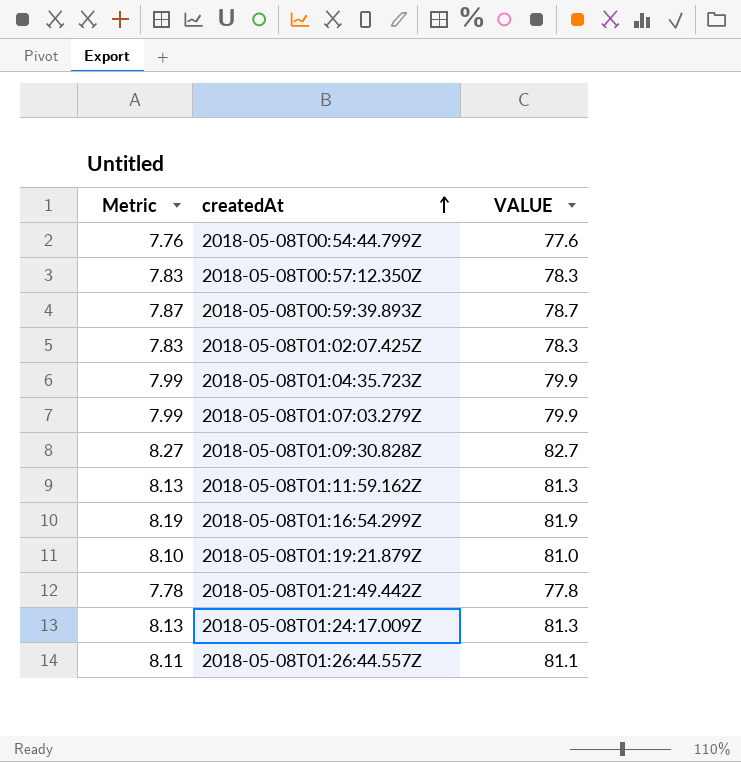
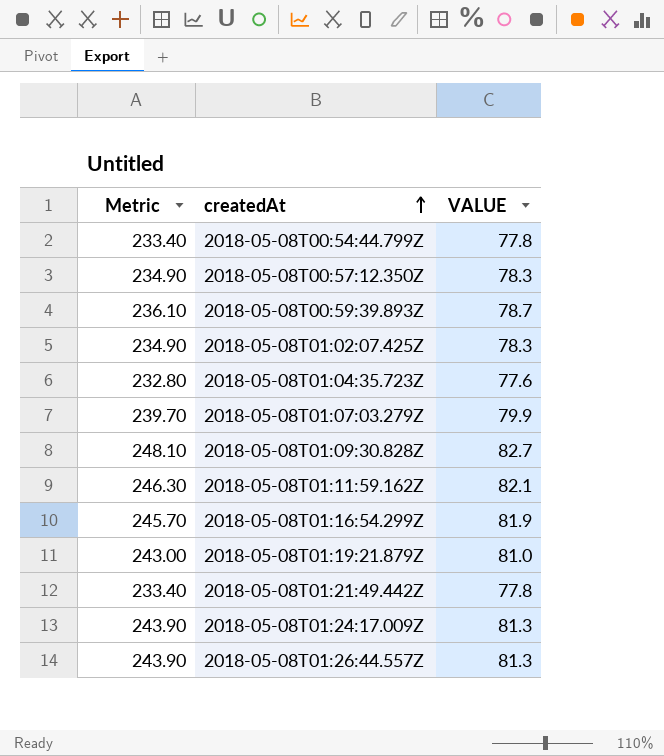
column Metric | formula: [VALUE] * 0.1 -> [VALUE] * 3
2018-05-08T00:54:44.799Z | VALUE: 77.6 -> 77.8
2018-05-08T01:04:35.723Z | VALUE: 79.9 -> 77.6
2018-05-08T01:11:59.162Z | VALUE: 81.3 -> 82.1
2018-05-08T01:26:44.557Z | VALUE: 81.1 -> 81.3

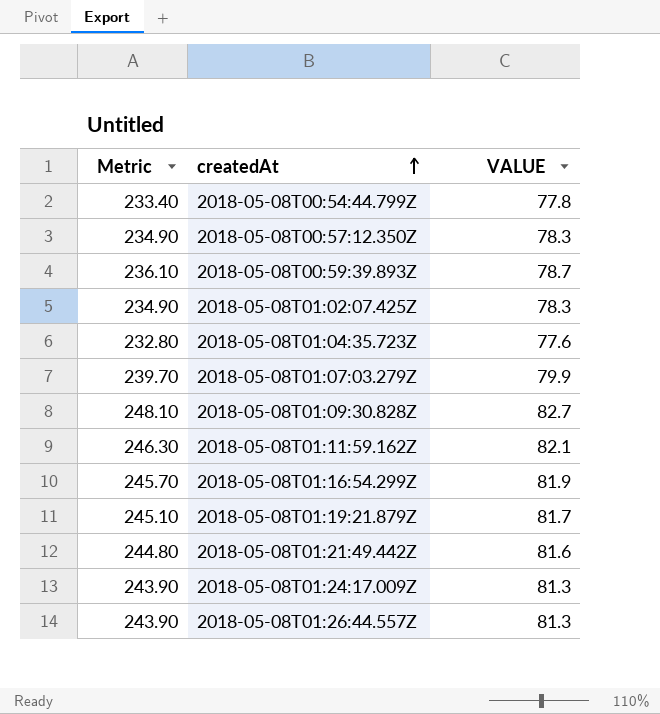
2018-05-08T01:19:21.879Z | Metric: 243.00 -> 245.10
2018-05-08T01:19:21.879Z | VALUE: 81.0 -> 81.7
2018-05-08T01:21:49.442Z | Metric: 233.40 -> 244.80
2018-05-08T01:21:49.442Z | VALUE: 77.8 -> 81.6

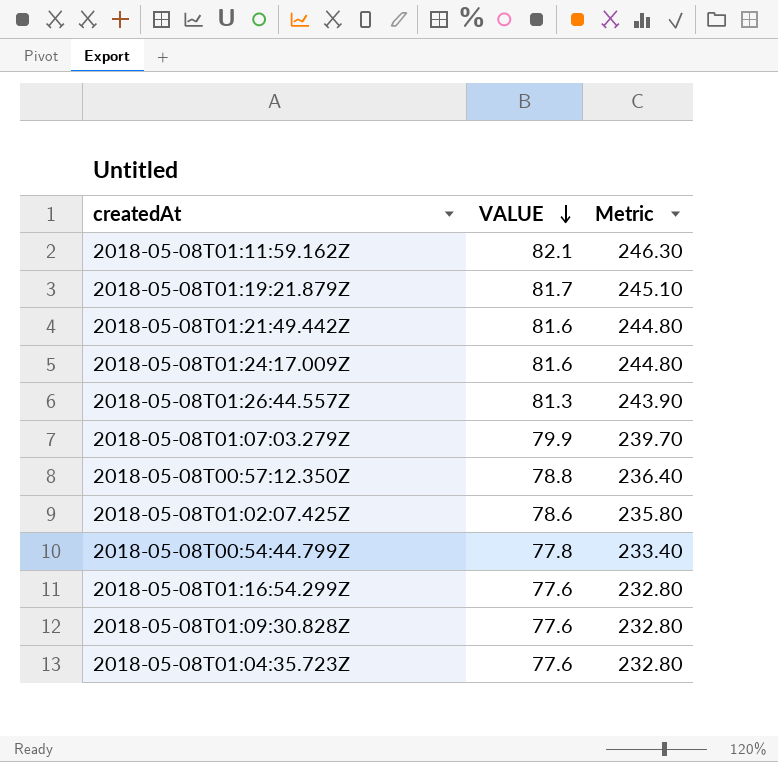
row order: createdAt ascending -> VALUE descending
column Metric | position: 1 -> 3
row 2018-05-08T00:59:39.893Z: 236.10 | 78.7 -> none
2018-05-08T01:24:17.009Z | VALUE: 81.3 -> 81.6
2018-05-08T01:24:17.009Z | Metric: 243.90 -> 244.80
2018-05-08T00:57:12.350Z | VALUE: 78.3 -> 78.8
2018-05-08T00:57:12.350Z | Metric: 234.90 -> 236.40
2018-05-08T01:02:07.425Z | VALUE: 78.3 -> 78.6
2018-05-08T01:02:07.425Z | Metric: 234.90 -> 235.80
2018-05-08T01:16:54.299Z | VALUE: 81.9 -> 77.6
2018-05-08T01:16:54.299Z | Metric: 245.70 -> 232.80
2018-05-08T01:09:30.828Z | VALUE: 82.7 -> 77.6
2018-05-08T01:09:30.828Z | Metric: 248.10 -> 232.80

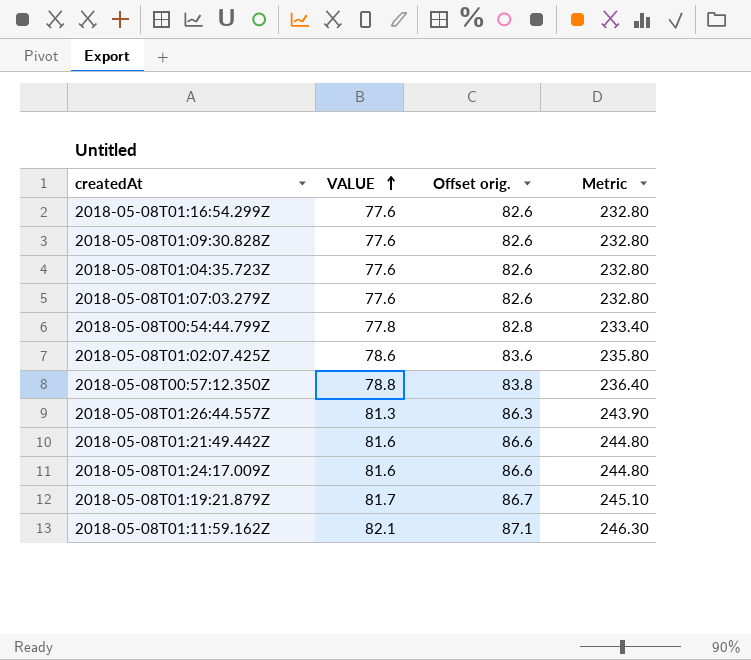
row order: VALUE descending -> VALUE ascending
column Offset orig. | formula: none -> [VALUE] + 5
2018-05-08T01:07:03.279Z | VALUE: 79.9 -> 77.6
2018-05-08T01:07:03.279Z | Metric: 239.70 -> 232.80

